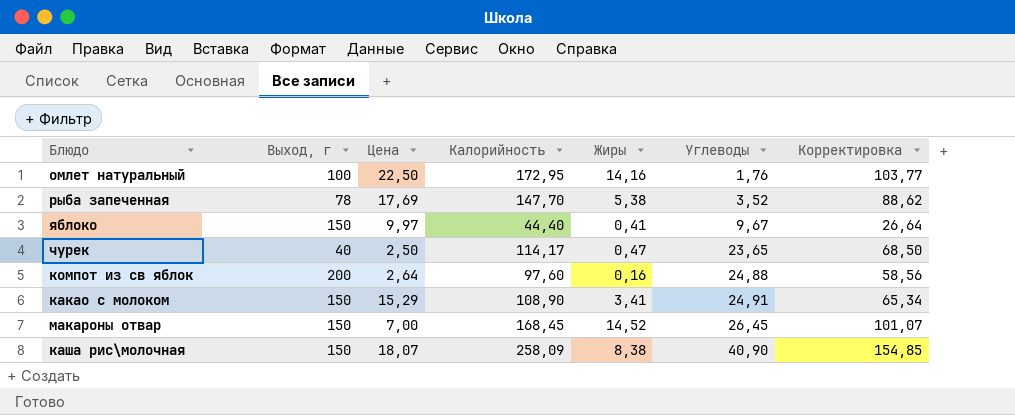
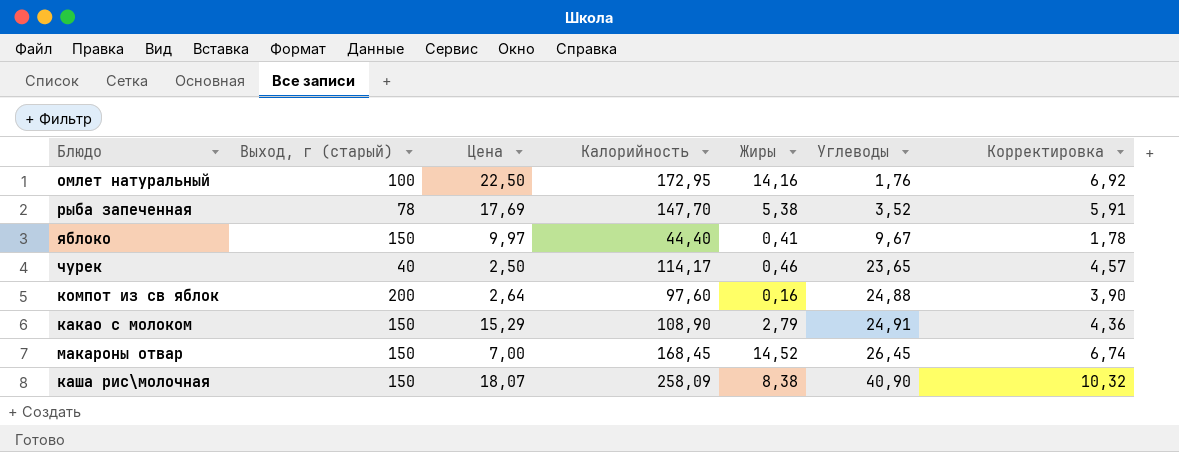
column name: Выход, г -> Выход, г (старый)
column Корректировка | formula: [Калорийность] * 0,6 -> [Калорийность] * 0,04
чурек | Жиры: 0,47 -> 0,46
какао с молоком | Жиры: 3,41 -> 2,79

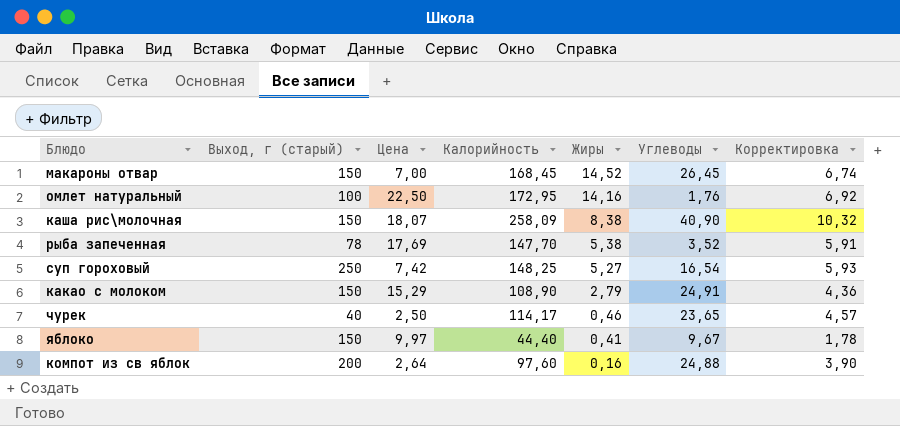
row order: Углеводы ascending -> Жиры descending
row суп гороховый: none -> 250 | 7,42 | 148,25 | 5,27 | 16,54 | 5,93

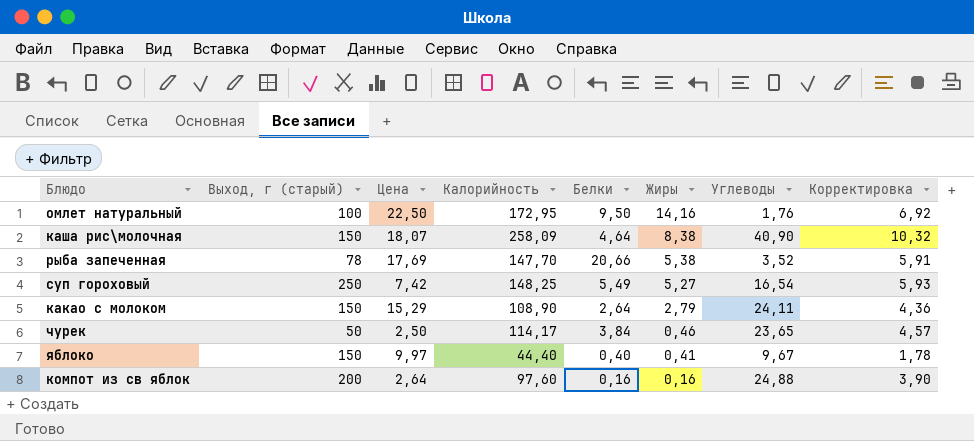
column Белки | position: none -> 5
row макароны отвар: 150 | 7,00 | 168,45 | 14,52 | 26,45 | 6,74 -> none
какао с молоком | Углеводы: 24,91 -> 24,11
чурек | Выход, г (старый): 40 -> 50

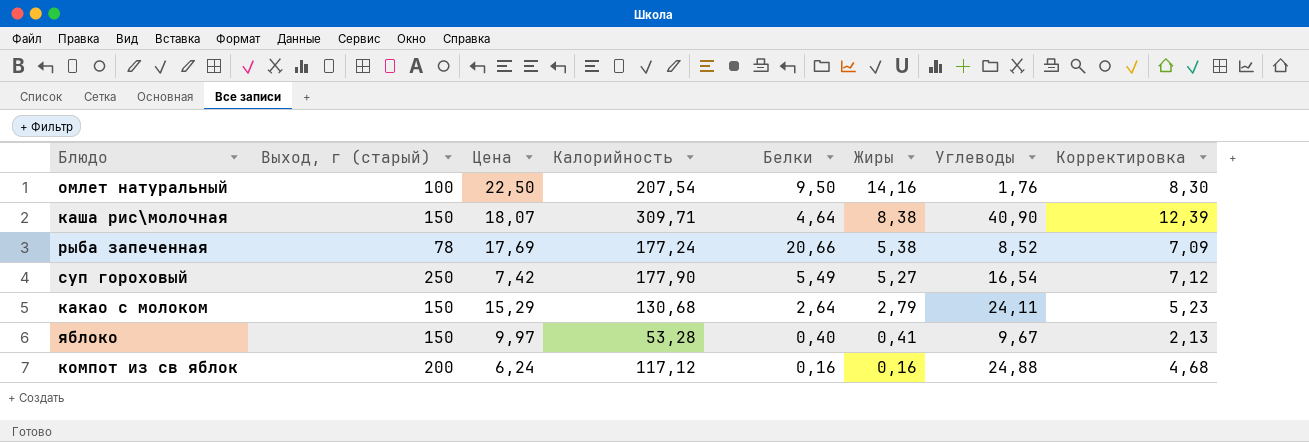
row чурек: 50 | 2,50 | 114,17 | 3,84 | 0,46 | 23,65 | 4,57 -> none
омлет натуральный | Калорийность: 172,95 -> 207,54
омлет натуральный | Корректировка: 6,92 -> 8,30
каша рис\молочная | Калорийность: 258,09 -> 309,71
каша рис\молочная | Корректировка: 10,32 -> 12,39
рыба запеченная | Калорийность: 147,70 -> 177,24
рыба запеченная | Углеводы: 3,52 -> 8,52
рыба запеченная | Корректировка: 5,91 -> 7,09
суп гороховый | Калорийность: 148,25 -> 177,90
суп гороховый | Корректировка: 5,93 -> 7,12
какао с молоком | Калорийность: 108,90 -> 130,68
какао с молоком | Корректировка: 4,36 -> 5,23
яблоко | Калорийность: 44,40 -> 53,28
яблоко | Корректировка: 1,78 -> 2,13
компот из св яблок | Цена: 2,64 -> 6,24
компот из св яблок | Калорийность: 97,60 -> 117,12
компот из св яблок | Корректировка: 3,90 -> 4,68

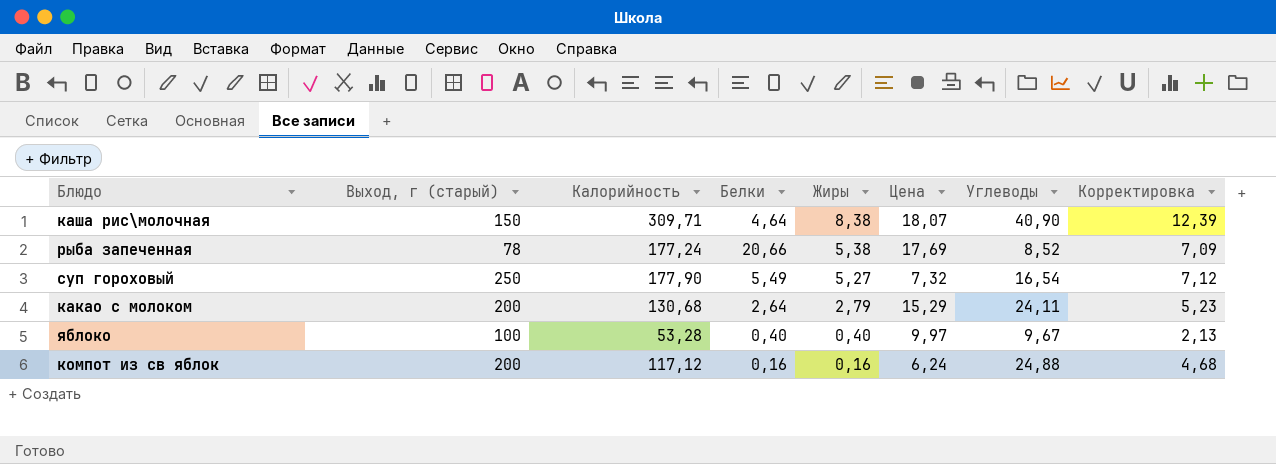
column Цена | position: 3 -> 6
row омлет натуральный: 100 | 22,50 | 207,54 | 9,50 | 14,16 | 1,76 | 8,30 -> none
суп гороховый | Цена: 7,42 -> 7,32
какао с молоком | Выход, г (старый): 150 -> 200
яблоко | Выход, г (старый): 150 -> 100
яблоко | Жиры: 0,41 -> 0,40

